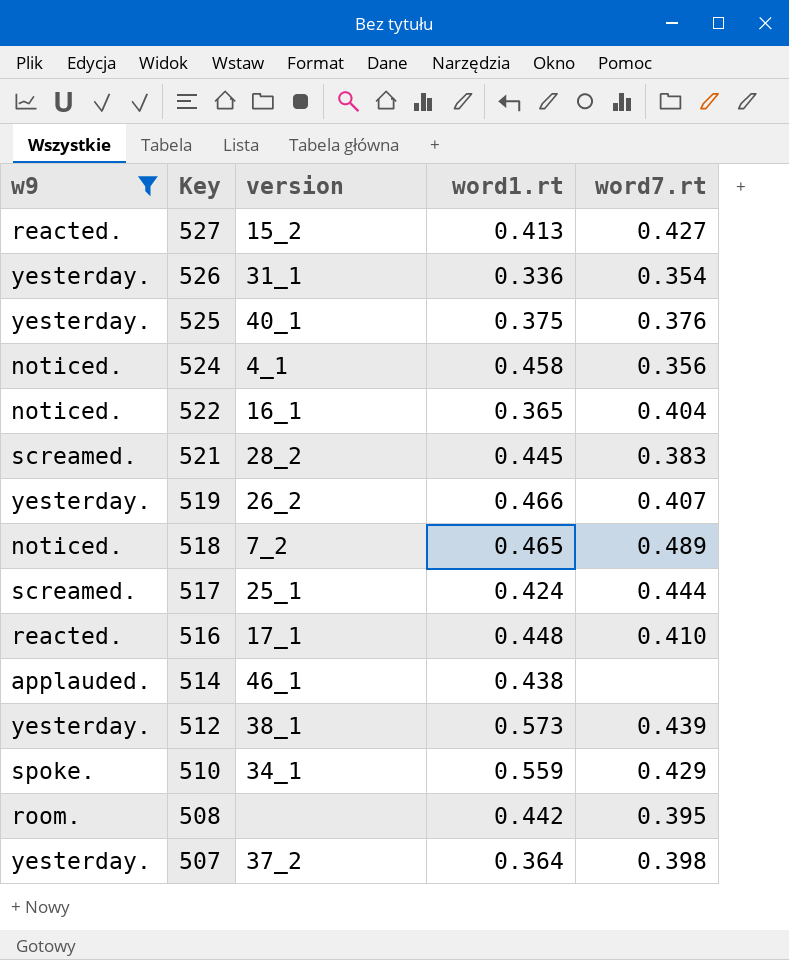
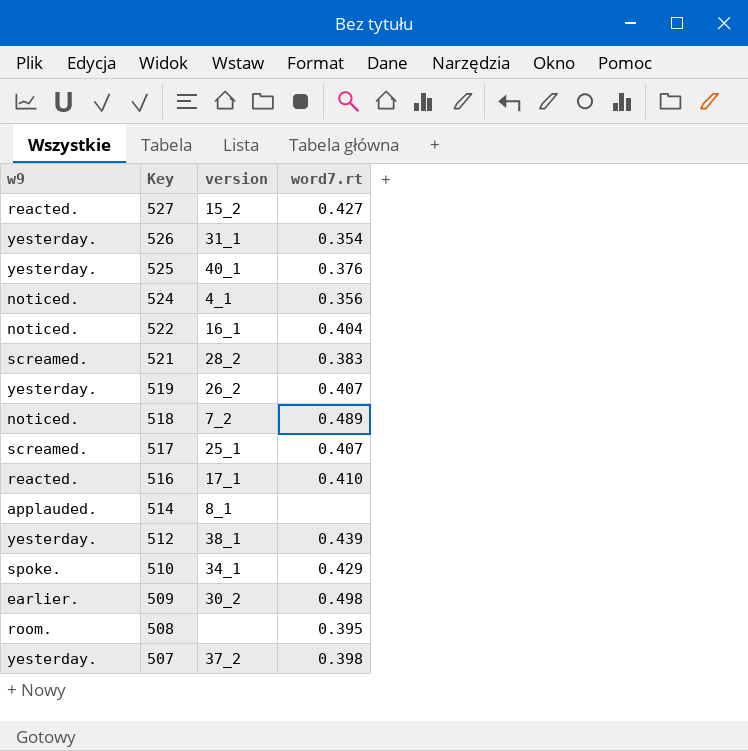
filter: w9 != earlier. -> none
column word1.rt | position: 4 -> none
517 | word7.rt: 0.444 -> 0.407
514 | version: 46_1 -> 8_1

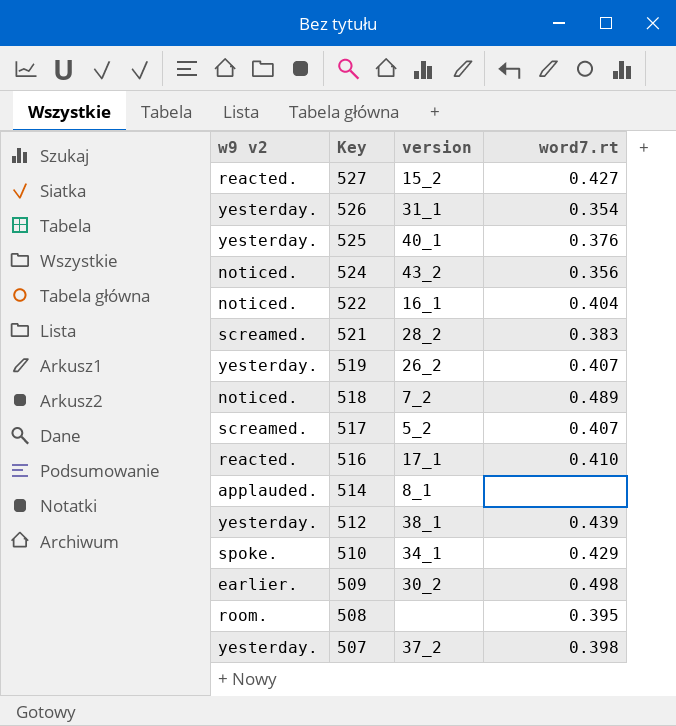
column name: w9 -> w9 v2
524 | version: 4_1 -> 43_2
517 | version: 25_1 -> 5_2

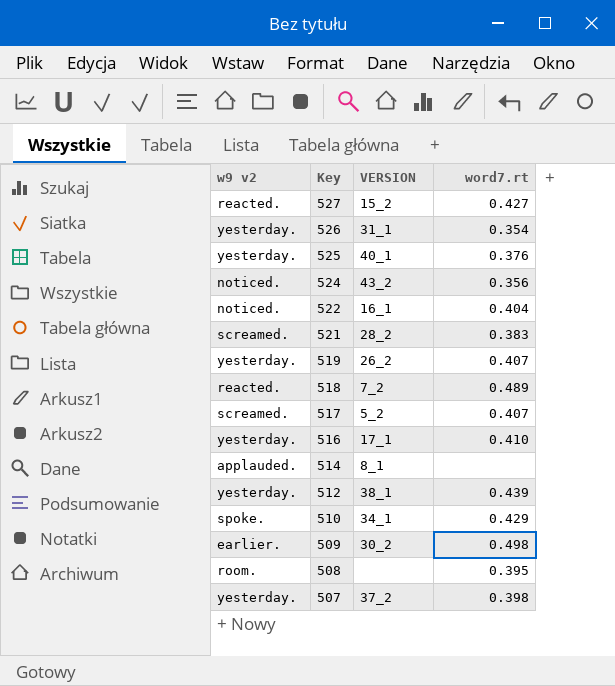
column name: version -> VERSION
518 | w9 v2: noticed. -> reacted.
516 | w9 v2: reacted. -> yesterday.

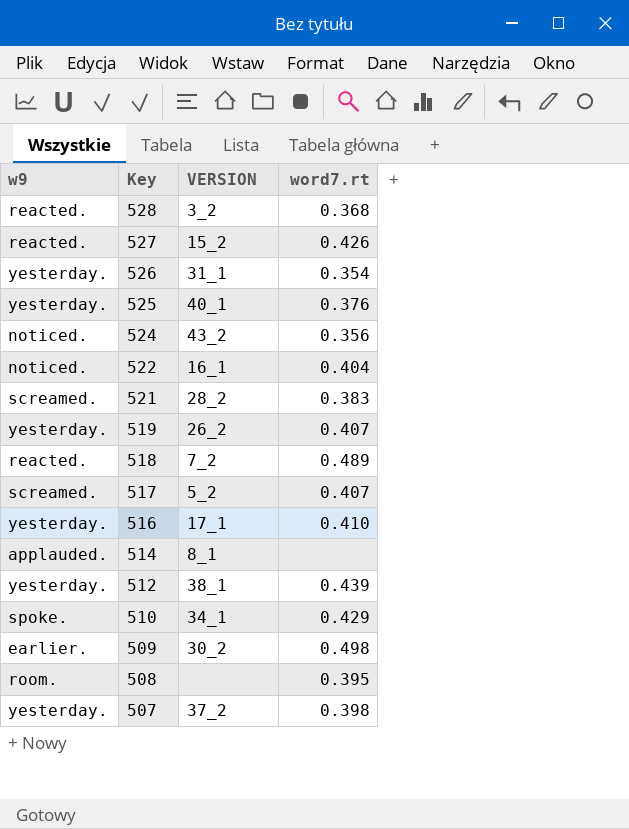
column name: w9 v2 -> w9
row 528: none -> reacted. | 3_2 | 0.368
527 | word7.rt: 0.427 -> 0.426

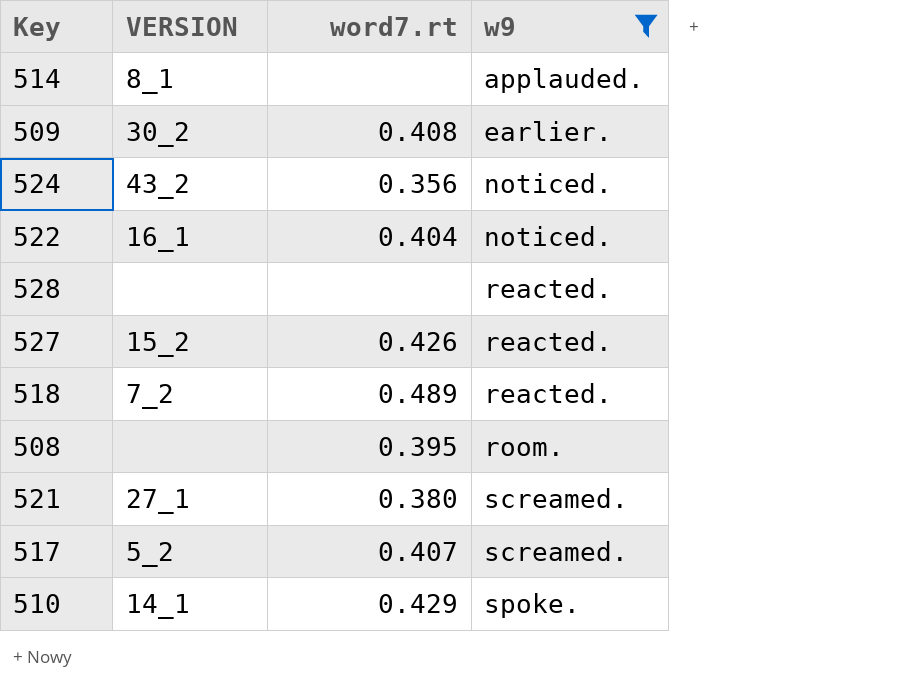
filter: none -> w9 != yesterday.
row order: Key descending -> w9 ascending
column w9 | position: 1 -> 4
509 | word7.rt: 0.498 -> 0.408
528 | VERSION: 3_2 -> none
528 | word7.rt: 0.368 -> none
521 | VERSION: 28_2 -> 27_1
521 | word7.rt: 0.383 -> 0.380
510 | VERSION: 34_1 -> 14_1

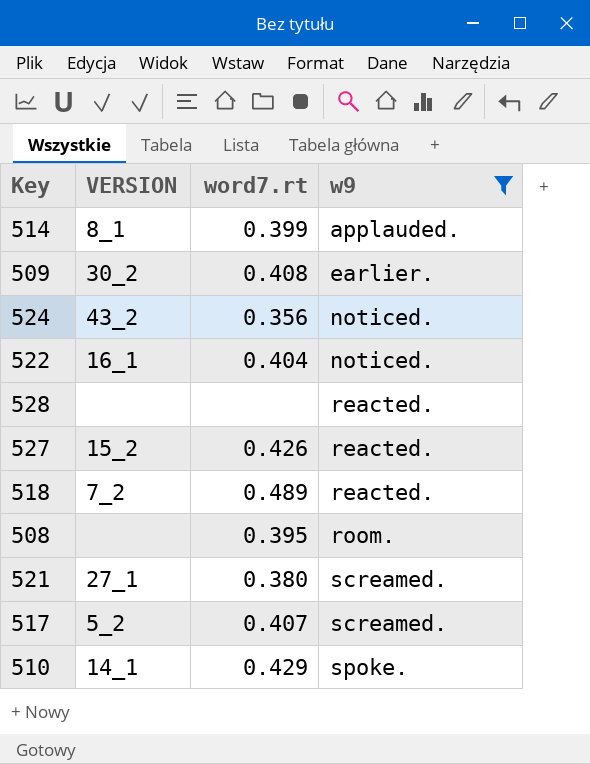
514 | word7.rt: none -> 0.399

